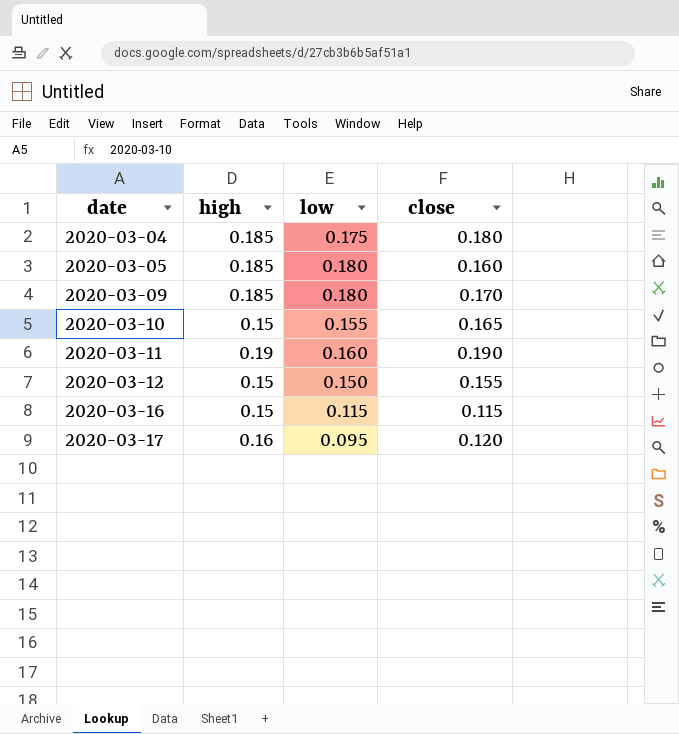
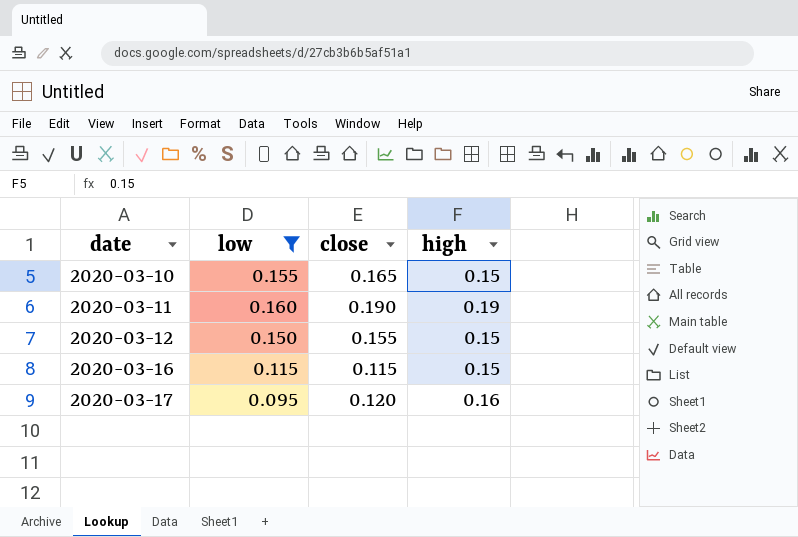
filter: none -> low <= 0.160
column high | position: 2 -> 4

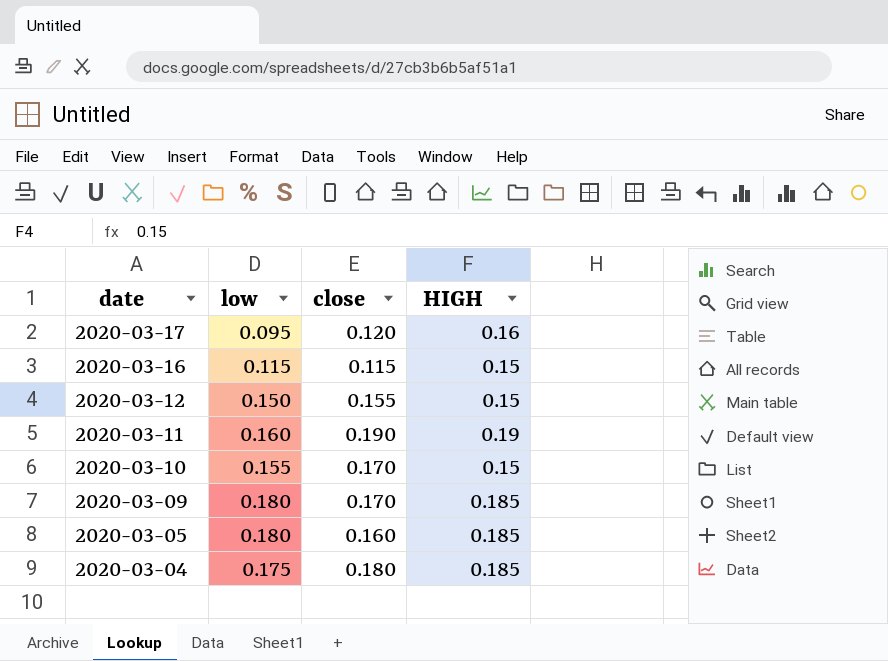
filter: low <= 0.160 -> none
row order: date ascending -> date descending
column name: high -> HIGH
2020-03-10 | close: 0.165 -> 0.170

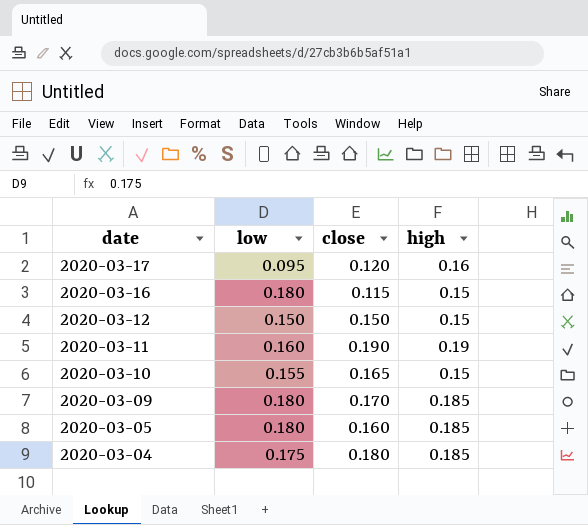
column name: HIGH -> high
2020-03-16 | low: 0.115 -> 0.180
2020-03-12 | close: 0.155 -> 0.150
2020-03-10 | close: 0.170 -> 0.165

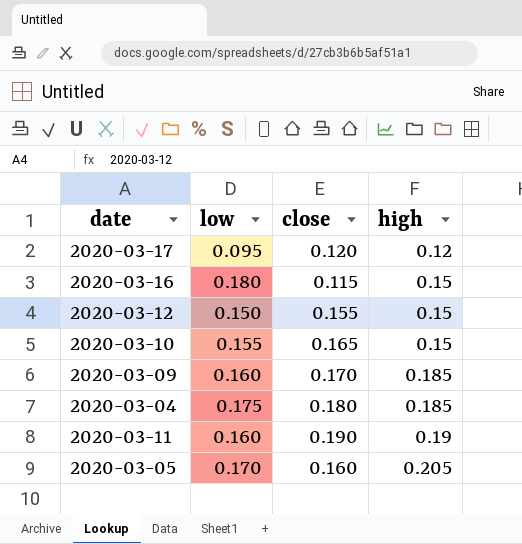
row order: date descending -> high ascending
2020-03-17 | high: 0.16 -> 0.12
2020-03-12 | close: 0.150 -> 0.155
2020-03-09 | low: 0.180 -> 0.160
2020-03-05 | low: 0.180 -> 0.170
2020-03-05 | high: 0.185 -> 0.205

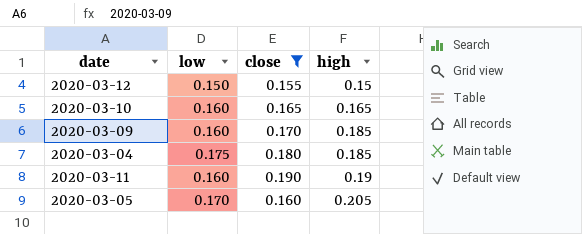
filter: none -> close >= 0.155
2020-03-10 | low: 0.155 -> 0.160
2020-03-10 | high: 0.15 -> 0.165

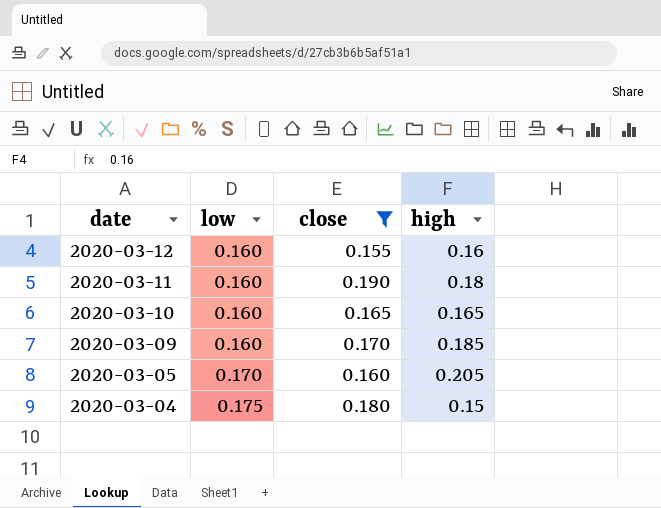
row order: high ascending -> date descending
2020-03-12 | low: 0.150 -> 0.160
2020-03-12 | high: 0.15 -> 0.16
2020-03-11 | high: 0.19 -> 0.18
2020-03-04 | high: 0.185 -> 0.15

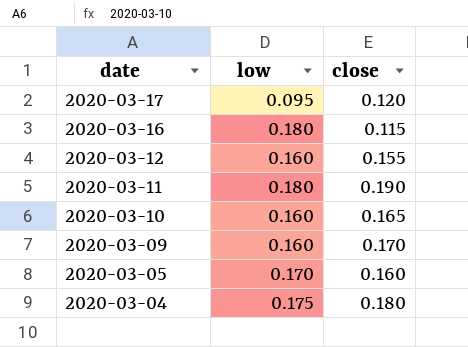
filter: close >= 0.155 -> none
column high | position: 4 -> none
2020-03-11 | low: 0.160 -> 0.180

